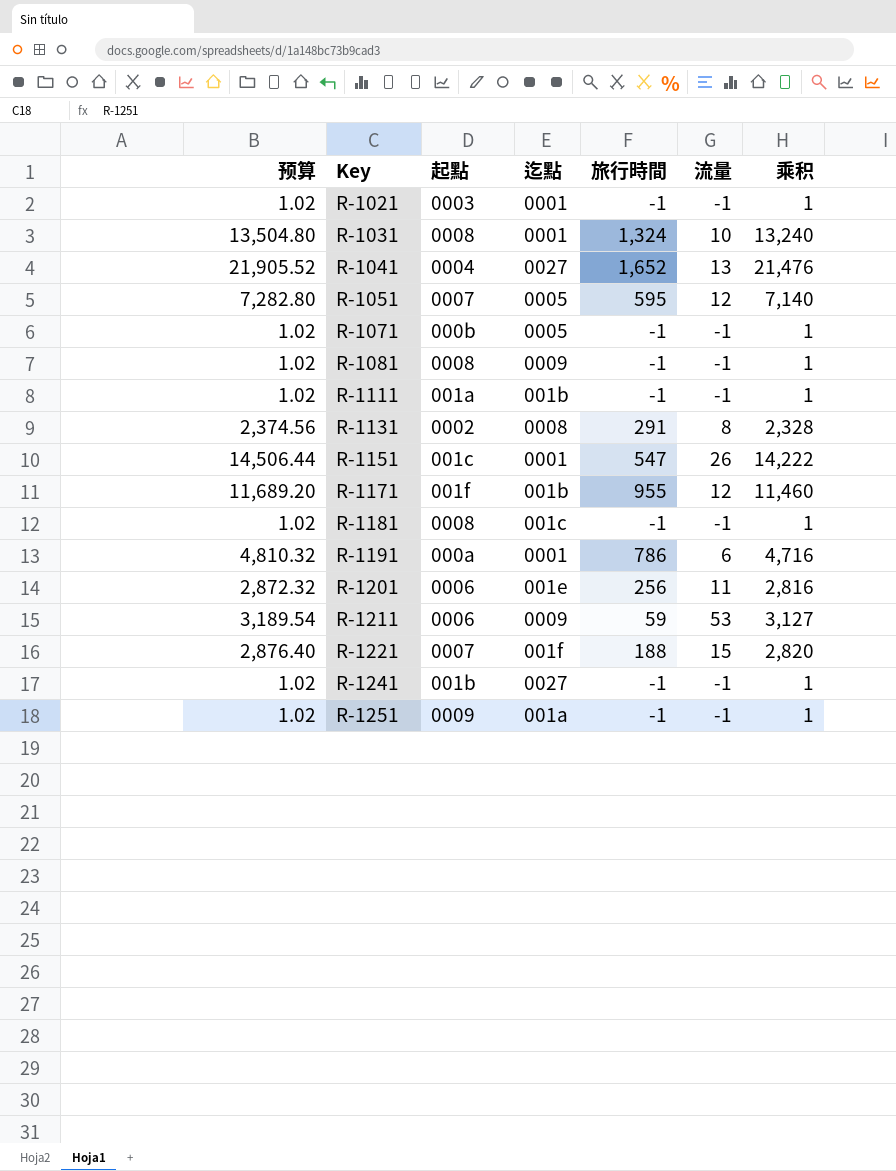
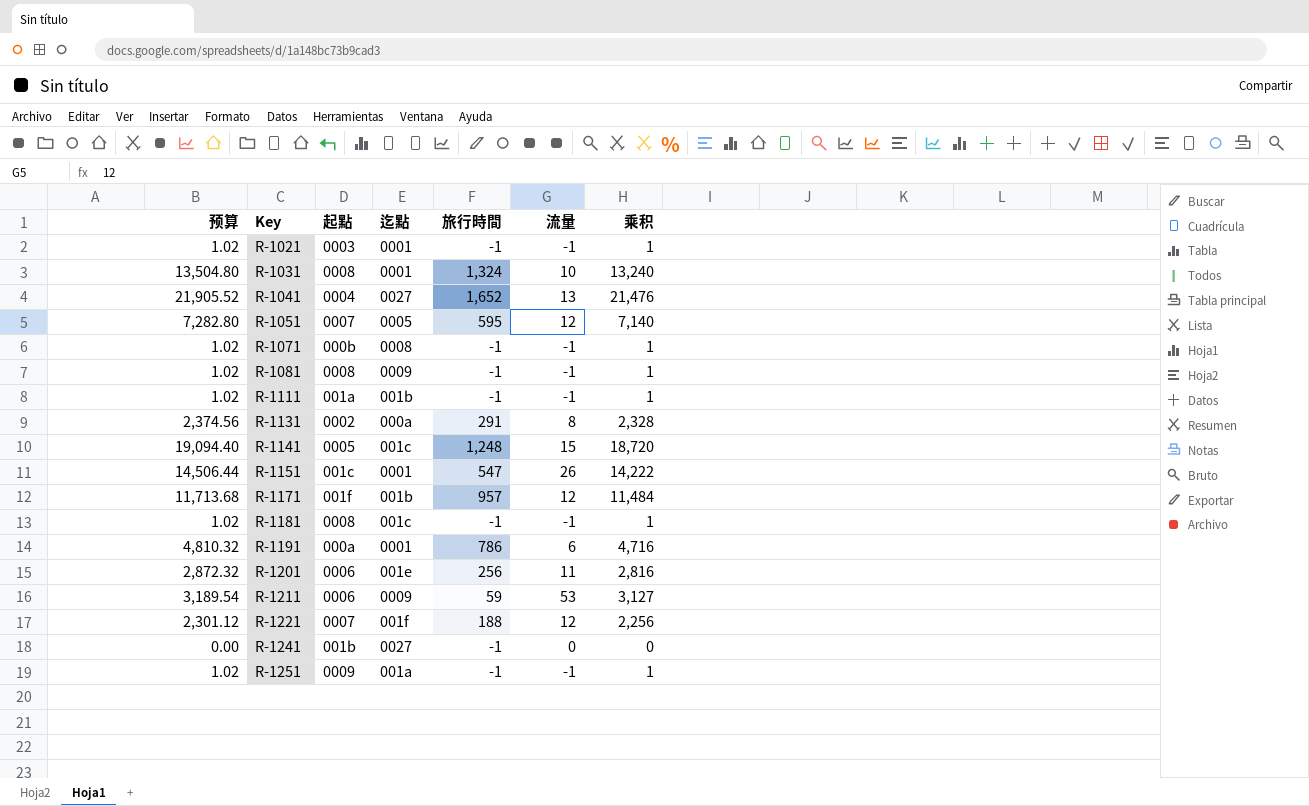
R-1071 | 迄點: 0005 -> 0008
R-1131 | 迄點: 0008 -> 000a
row R-1141: none -> 19,094.40 | 0005 | 001c | 1,248 | 15 | 18,720
R-1171 | 预算: 11,689.20 -> 11,713.68
R-1171 | 旅行時間: 955 -> 957
R-1171 | 乘积: 11,460 -> 11,484
R-1221 | 预算: 2,876.40 -> 2,301.12
R-1221 | 流量: 15 -> 12
R-1221 | 乘积: 2,820 -> 2,256
R-1241 | 预算: 1.02 -> 0.00
R-1241 | 流量: -1 -> 0
R-1241 | 乘积: 1 -> 0

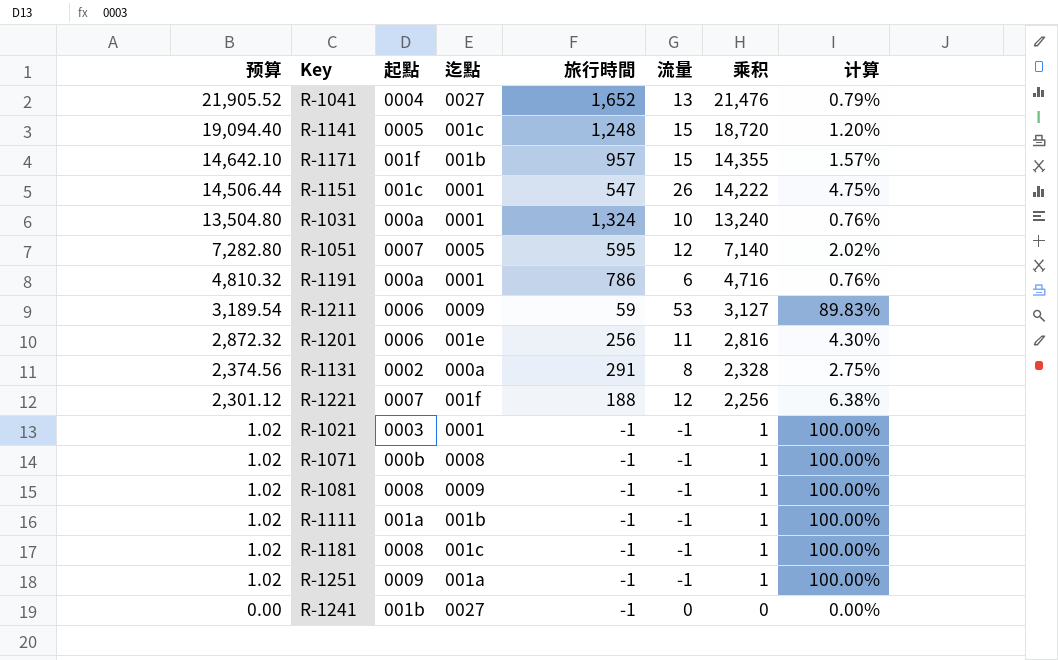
row order: Key ascending -> 预算 descending
column 计算 | formula: none -> [流量] / [旅行時間]
R-1171 | 预算: 11,713.68 -> 14,642.10
R-1171 | 流量: 12 -> 15
R-1171 | 乘积: 11,484 -> 14,355
R-1031 | 起點: 0008 -> 000a

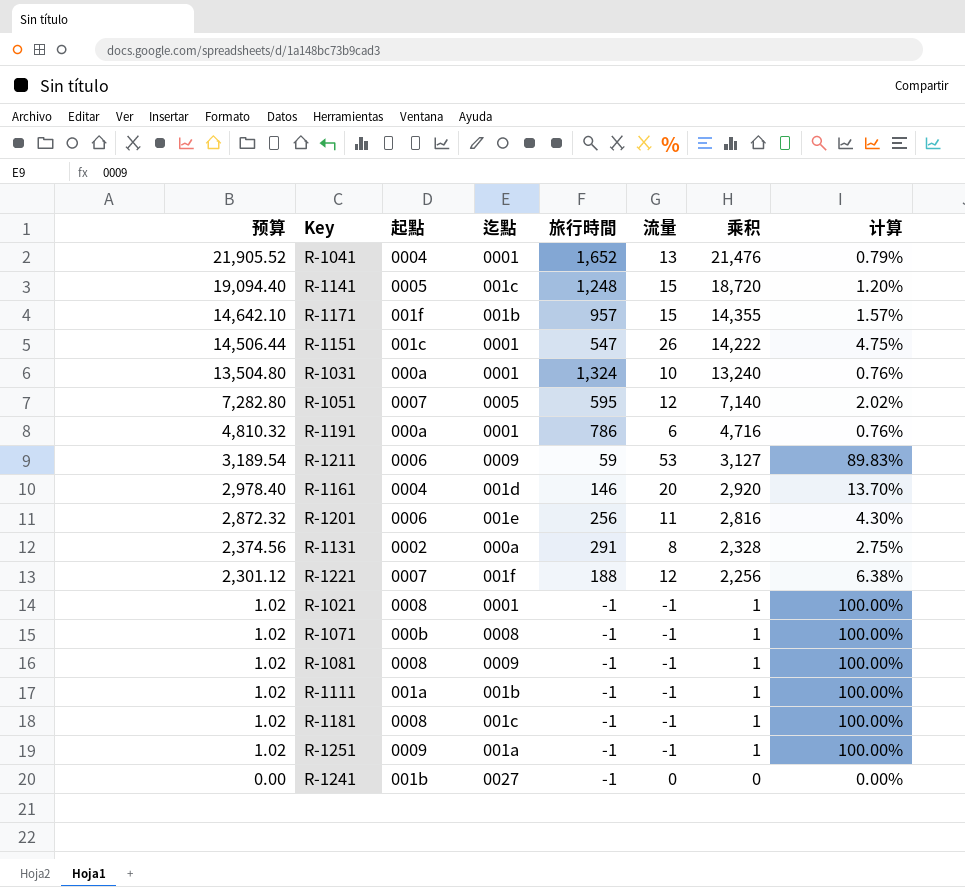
R-1041 | 迄點: 0027 -> 0001
row R-1161: none -> 2,978.40 | 0004 | 001d | 146 | 20 | 2,920 | 13.70%
R-1021 | 起點: 0003 -> 0008

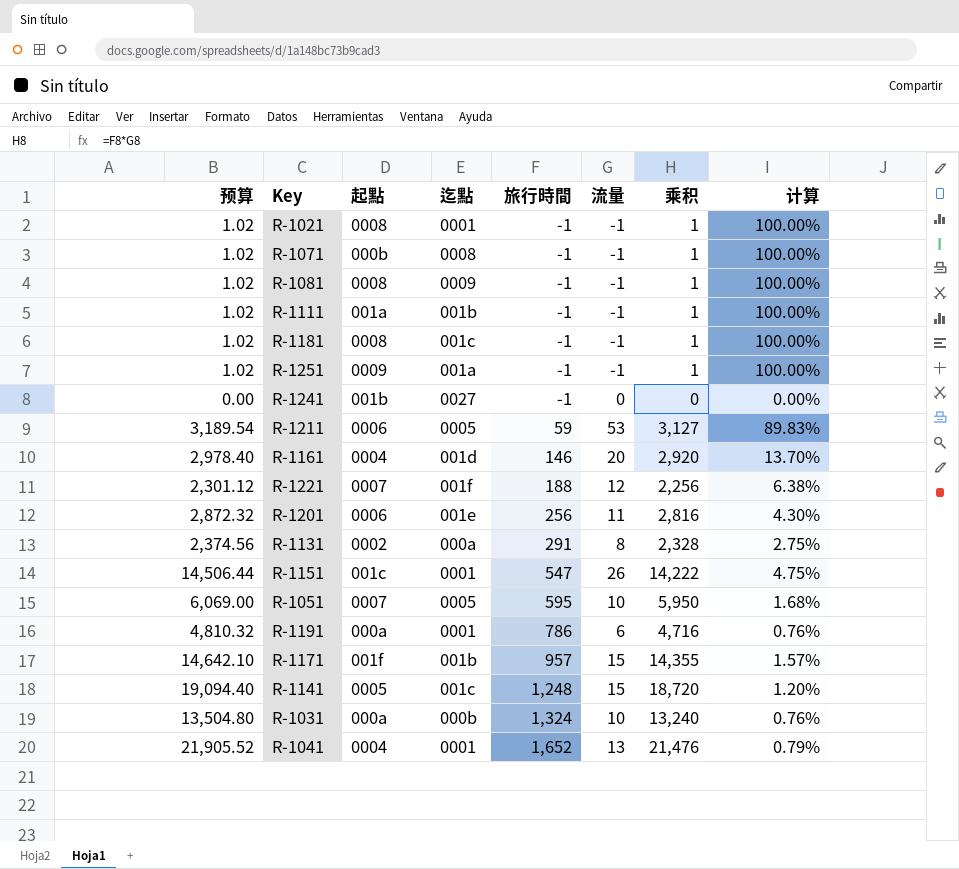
row order: 预算 descending -> 旅行時間 ascending
R-1211 | 迄點: 0009 -> 0005
R-1051 | 预算: 7,282.80 -> 6,069.00
R-1051 | 流量: 12 -> 10
R-1051 | 乘积: 7,140 -> 5,950
R-1051 | 计算: 2.02% -> 1.68%
R-1031 | 迄點: 0001 -> 000b

